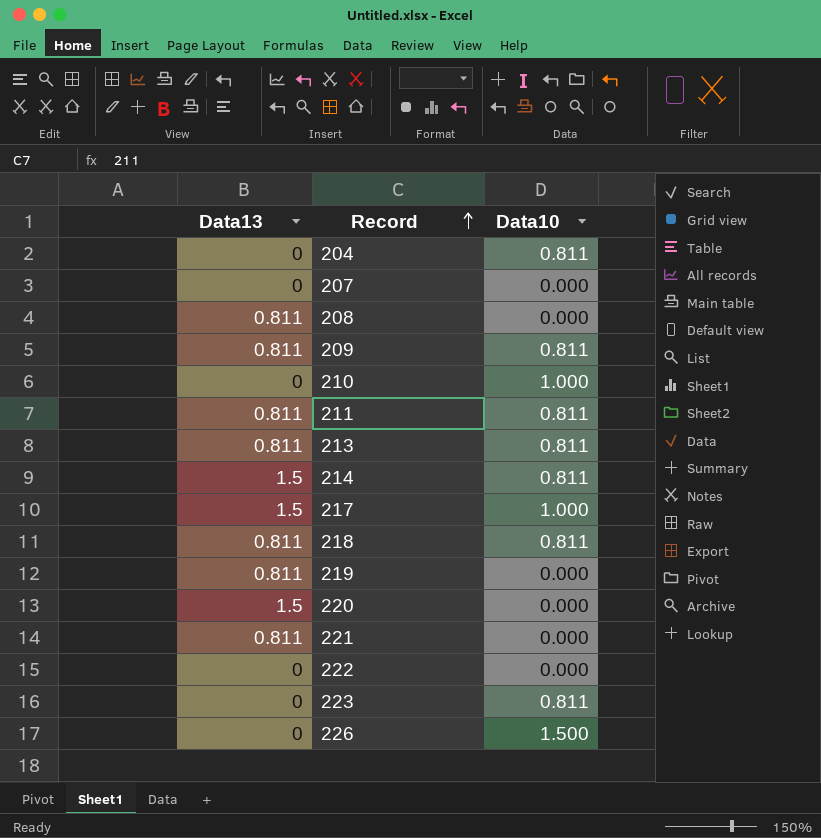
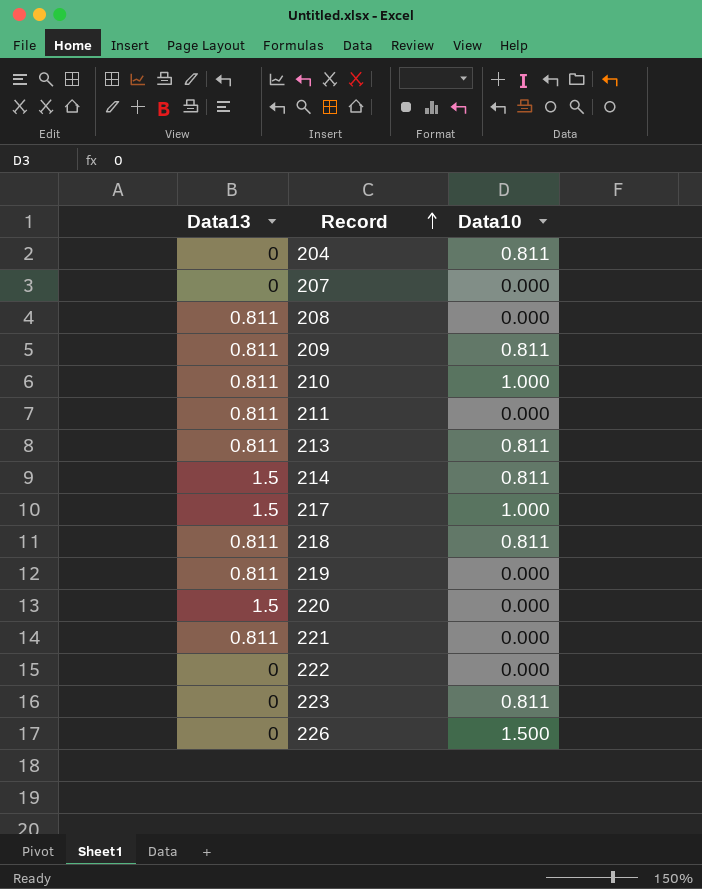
210 | Data13: 0 -> 0.811
211 | Data10: 0.811 -> 0.000

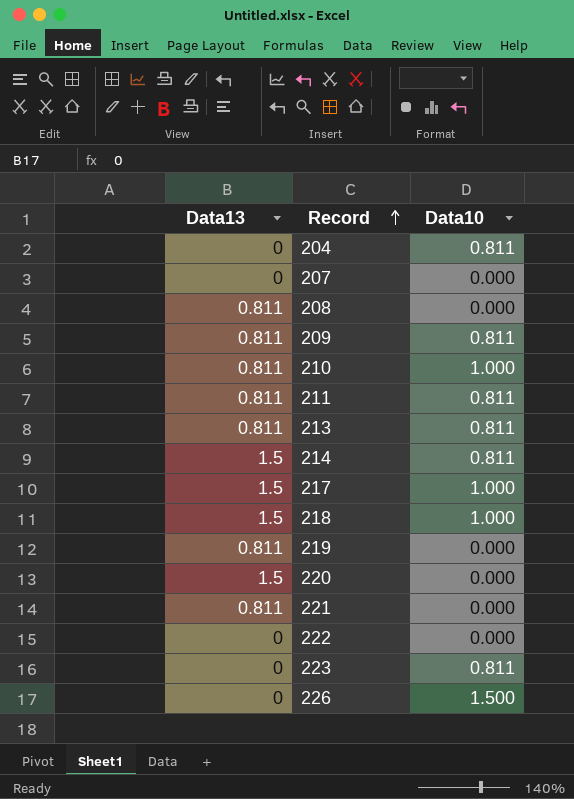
211 | Data10: 0.000 -> 0.811
218 | Data13: 0.811 -> 1.5
218 | Data10: 0.811 -> 1.000

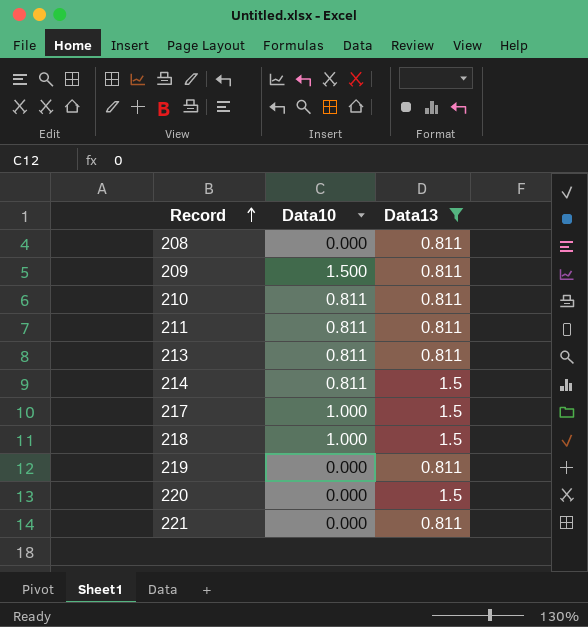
filter: none -> Data13 != 0
column Data13 | position: 1 -> 3
209 | Data10: 0.811 -> 1.500
210 | Data10: 1.000 -> 0.811

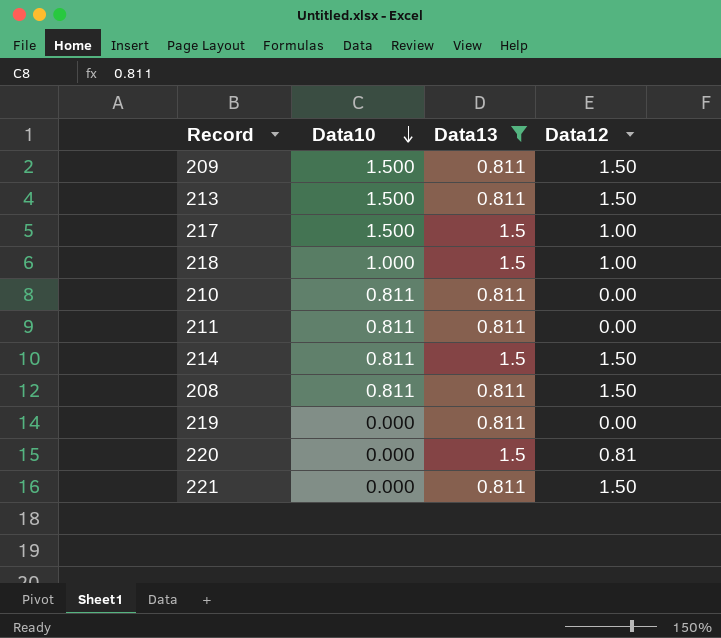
row order: Record ascending -> Data10 descending
column Data12 | position: none -> 4
213 | Data10: 0.811 -> 1.500
217 | Data10: 1.000 -> 1.500
208 | Data10: 0.000 -> 0.811

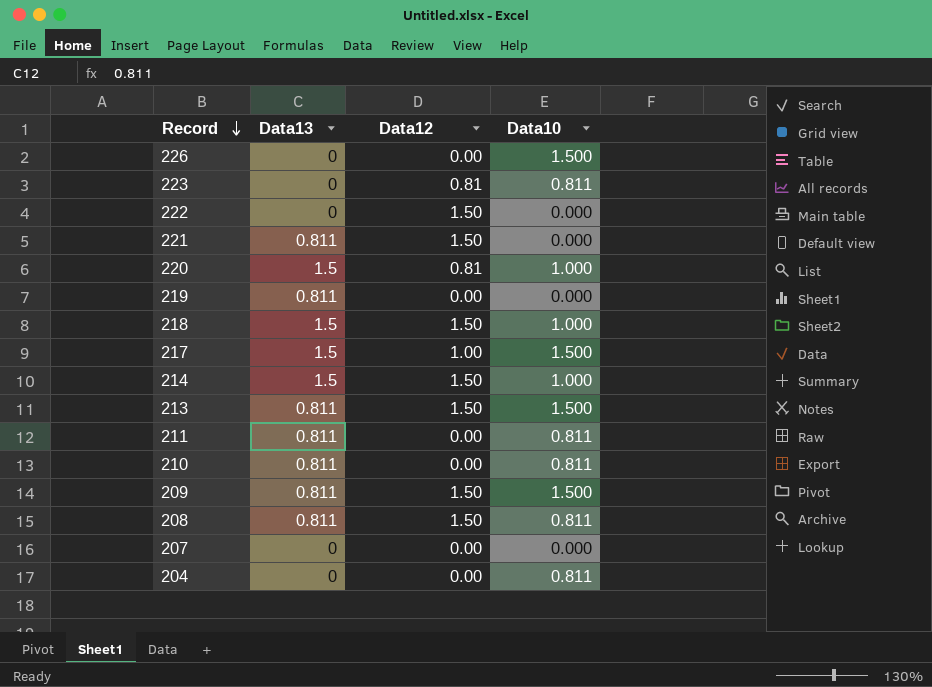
filter: Data13 != 0 -> none
row order: Data10 descending -> Record descending
column Data10 | position: 2 -> 4
220 | Data10: 0.000 -> 1.000
218 | Data12: 1.00 -> 1.50
214 | Data10: 0.811 -> 1.000

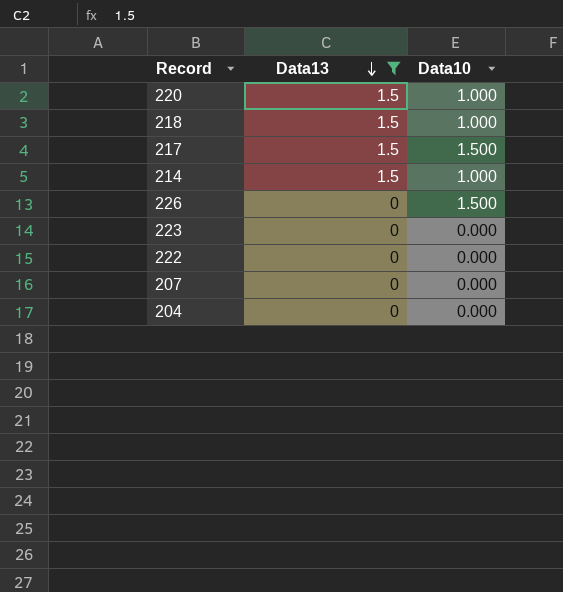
filter: none -> Data13 != 0.811
row order: Record descending -> Data13 descending
column Data12 | position: 3 -> none
223 | Data10: 0.811 -> 0.000
204 | Data10: 0.811 -> 0.000

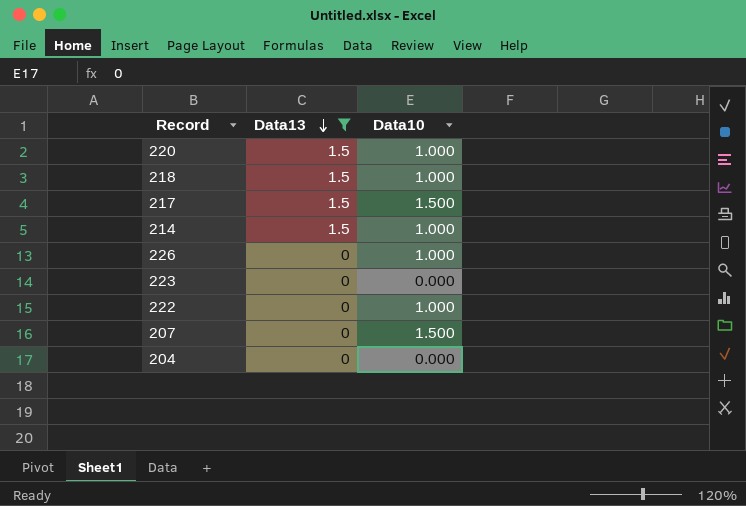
226 | Data10: 1.500 -> 1.000
222 | Data10: 0.000 -> 1.000
207 | Data10: 0.000 -> 1.500

